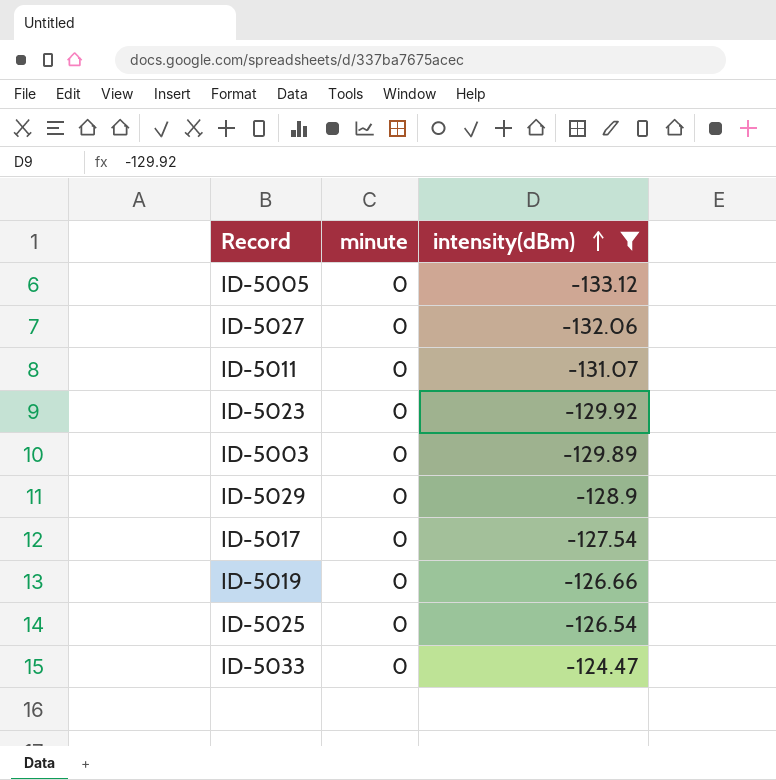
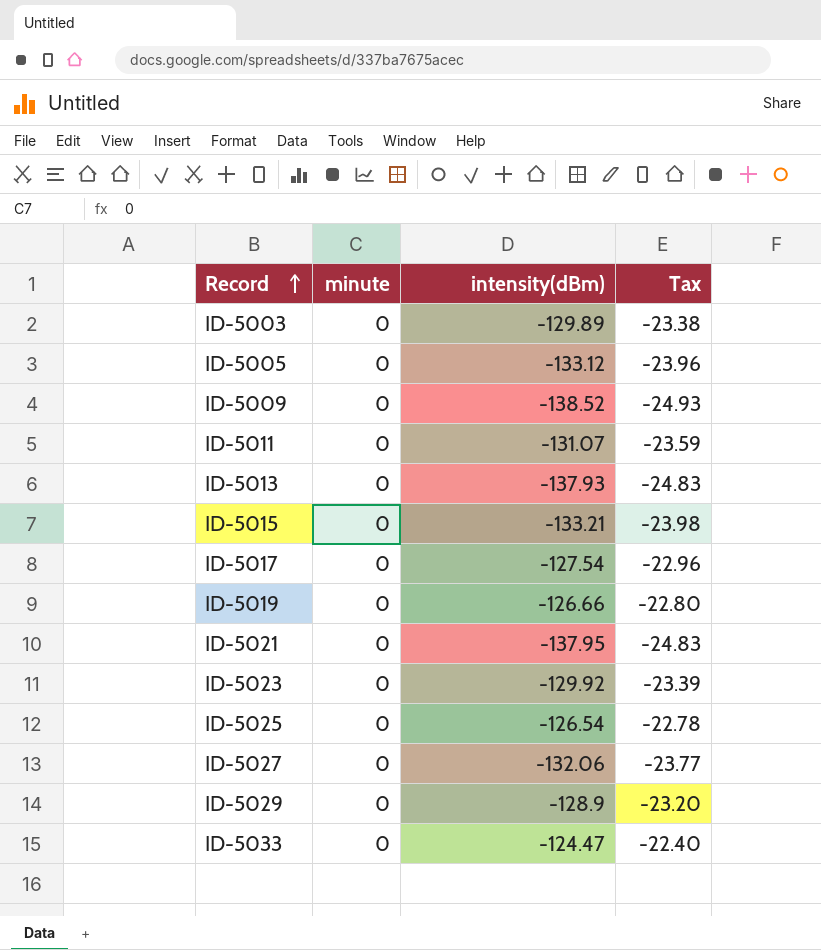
filter: intensity(dBm) >= -133.12 -> none
row order: intensity(dBm) ascending -> Record ascending
column Tax | formula: none -> [intensity(dBm)] * 0.18

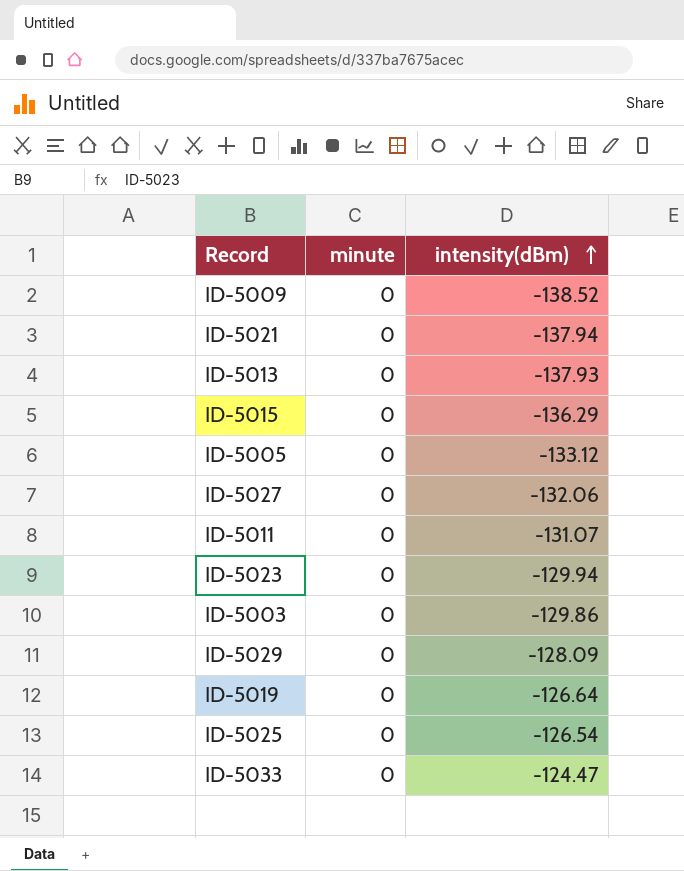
row order: Record ascending -> intensity(dBm) ascending
column Tax | formula: [intensity(dBm)] * 0.18 -> none
row ID-5017: 0 | -127.54 | -22.96 -> none
ID-5021 | intensity(dBm): -137.95 -> -137.94
ID-5015 | intensity(dBm): -133.21 -> -136.29
ID-5023 | intensity(dBm): -129.92 -> -129.94
ID-5003 | intensity(dBm): -129.89 -> -129.86
ID-5029 | intensity(dBm): -128.9 -> -128.09
ID-5019 | intensity(dBm): -126.66 -> -126.64

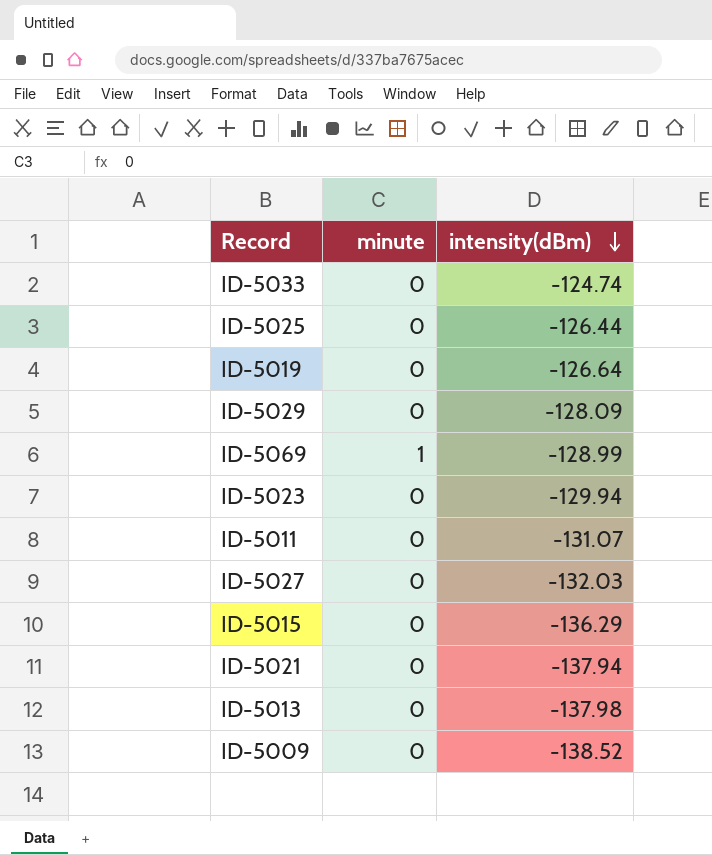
row order: intensity(dBm) ascending -> intensity(dBm) descending
row ID-5005: 0 | -133.12 -> none
row ID-5003: 0 | -129.86 -> none
ID-5033 | intensity(dBm): -124.47 -> -124.74
ID-5025 | intensity(dBm): -126.54 -> -126.44
row ID-5069: none -> 1 | -128.99
ID-5027 | intensity(dBm): -132.06 -> -132.03
ID-5013 | intensity(dBm): -137.93 -> -137.98

